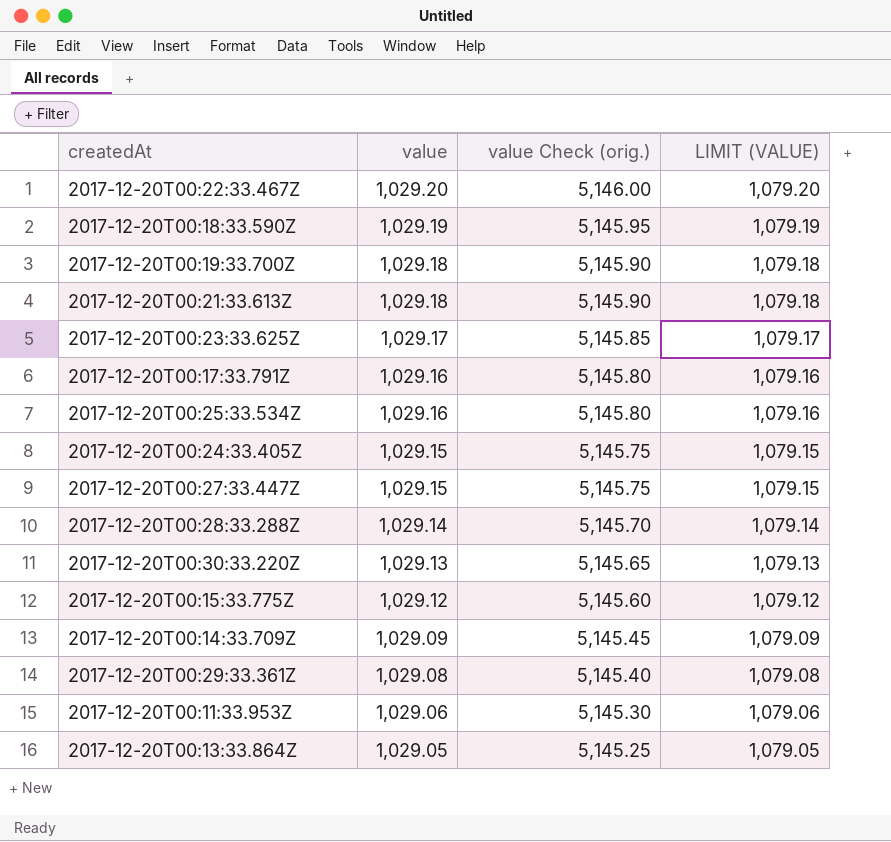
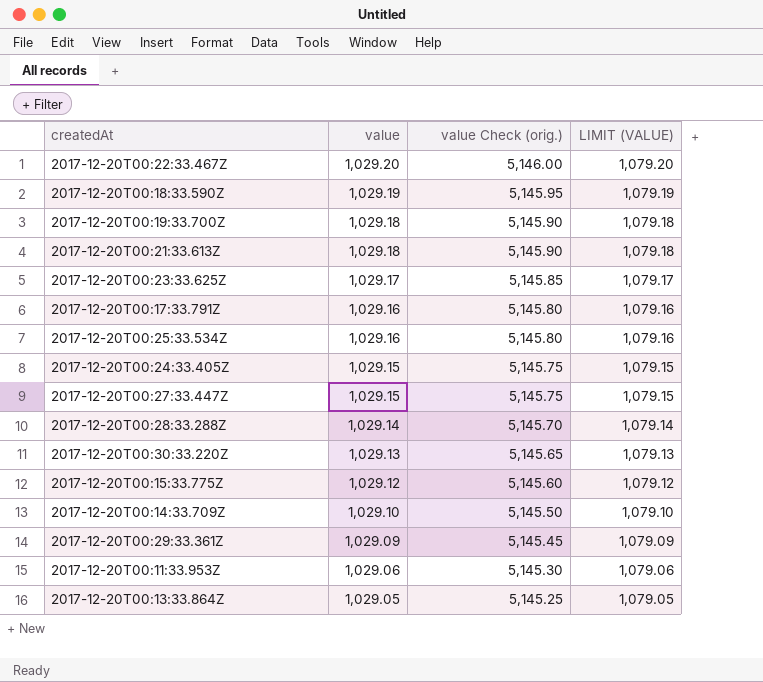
2017-12-20T00:14:33.709Z | value: 1,029.09 -> 1,029.10
2017-12-20T00:14:33.709Z | value Check (orig.): 5,145.45 -> 5,145.50
2017-12-20T00:14:33.709Z | LIMIT (VALUE): 1,079.09 -> 1,079.10
2017-12-20T00:29:33.361Z | value: 1,029.08 -> 1,029.09
2017-12-20T00:29:33.361Z | value Check (orig.): 5,145.40 -> 5,145.45
2017-12-20T00:29:33.361Z | LIMIT (VALUE): 1,079.08 -> 1,079.09

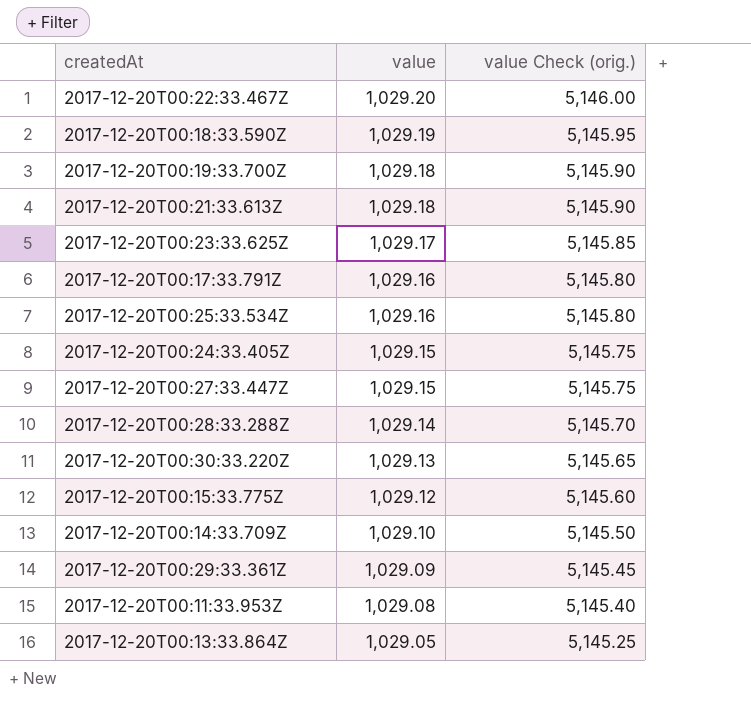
column LIMIT (VALUE) | formula: [value] + 50 -> none
2017-12-20T00:11:33.953Z | value: 1,029.06 -> 1,029.08
2017-12-20T00:11:33.953Z | value Check (orig.): 5,145.30 -> 5,145.40

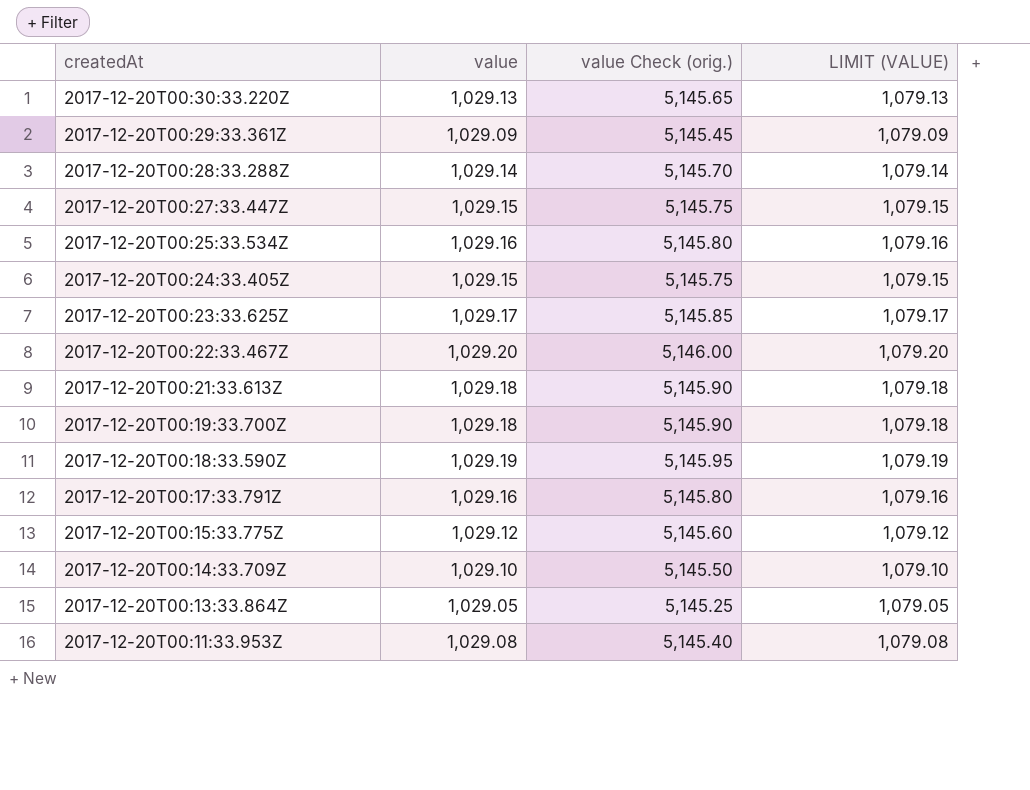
row order: value descending -> createdAt descending
column LIMIT (VALUE) | formula: none -> [value] + 50

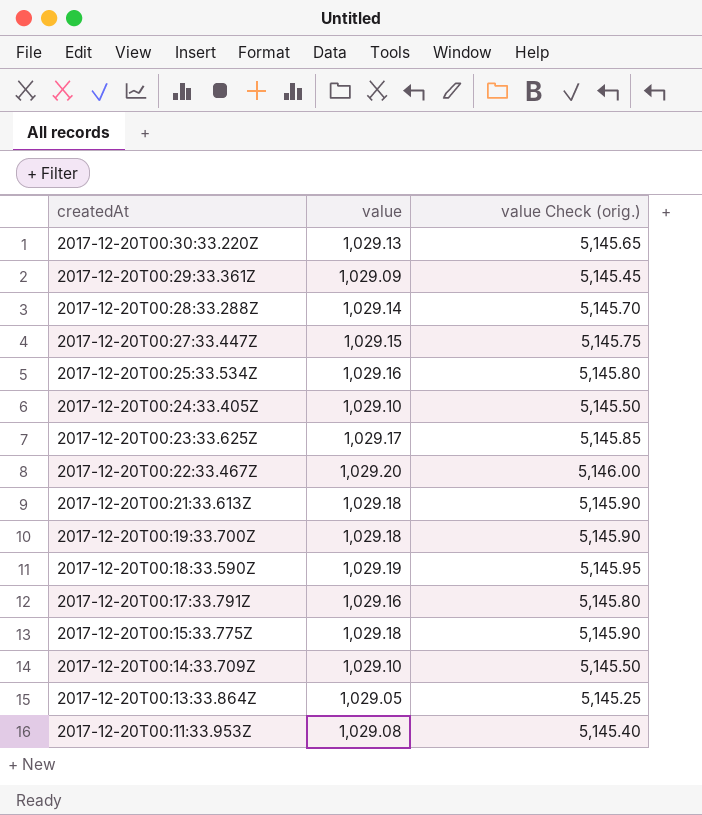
column LIMIT (VALUE) | formula: [value] + 50 -> none
2017-12-20T00:24:33.405Z | value: 1,029.15 -> 1,029.10
2017-12-20T00:24:33.405Z | value Check (orig.): 5,145.75 -> 5,145.50
2017-12-20T00:15:33.775Z | value: 1,029.12 -> 1,029.18
2017-12-20T00:15:33.775Z | value Check (orig.): 5,145.60 -> 5,145.90

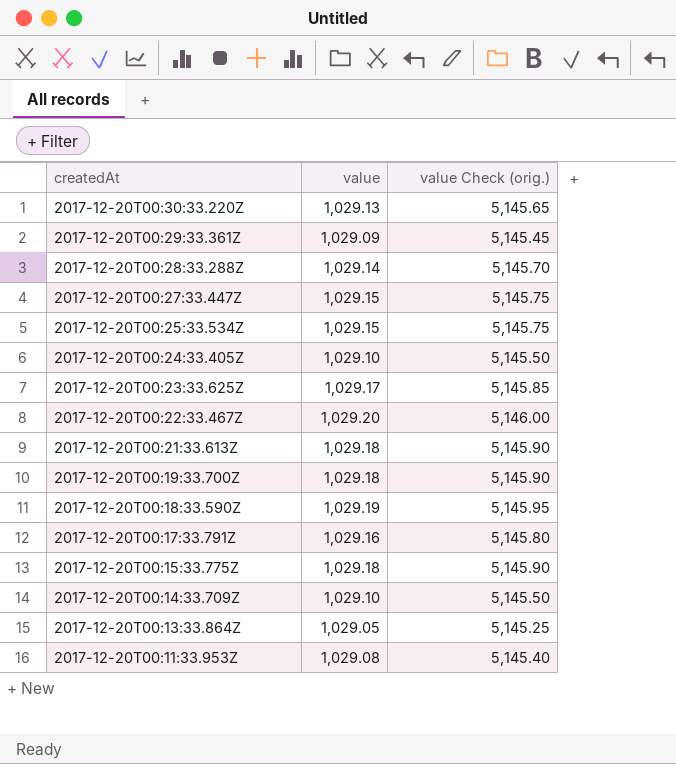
2017-12-20T00:25:33.534Z | value: 1,029.16 -> 1,029.15
2017-12-20T00:25:33.534Z | value Check (orig.): 5,145.80 -> 5,145.75

